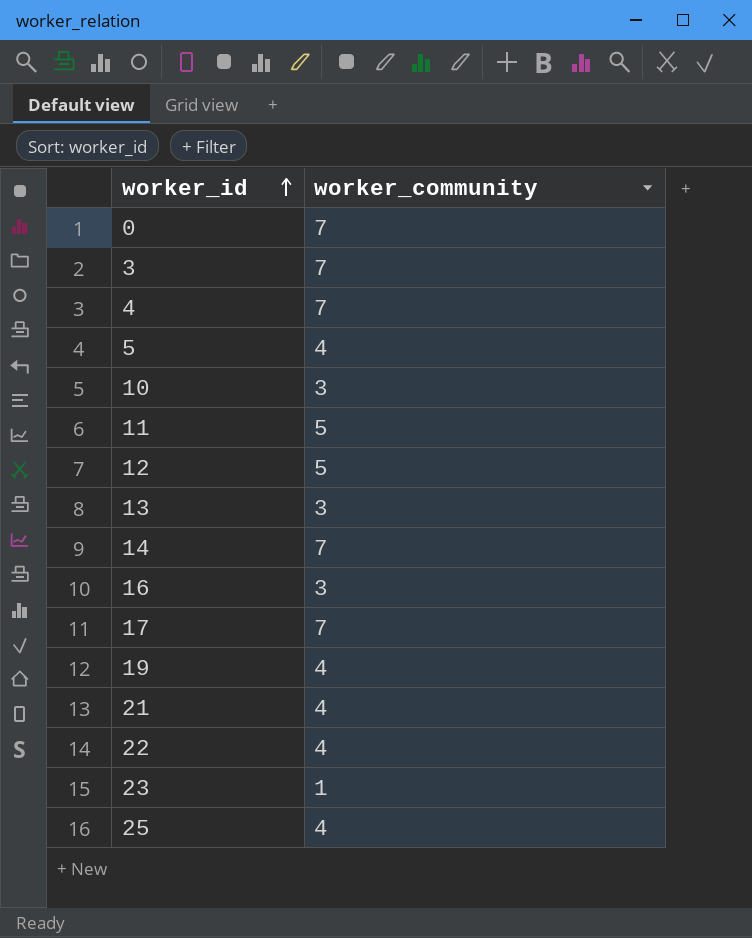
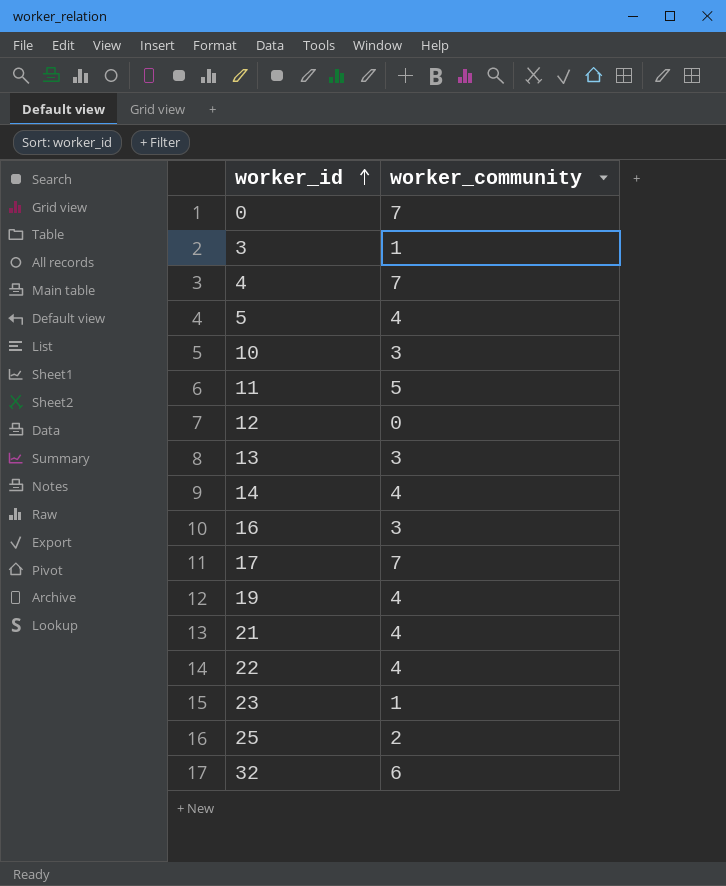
3 | worker_community: 7 -> 1
12 | worker_community: 5 -> 0
14 | worker_community: 7 -> 4
25 | worker_community: 4 -> 2
row 32: none -> 6

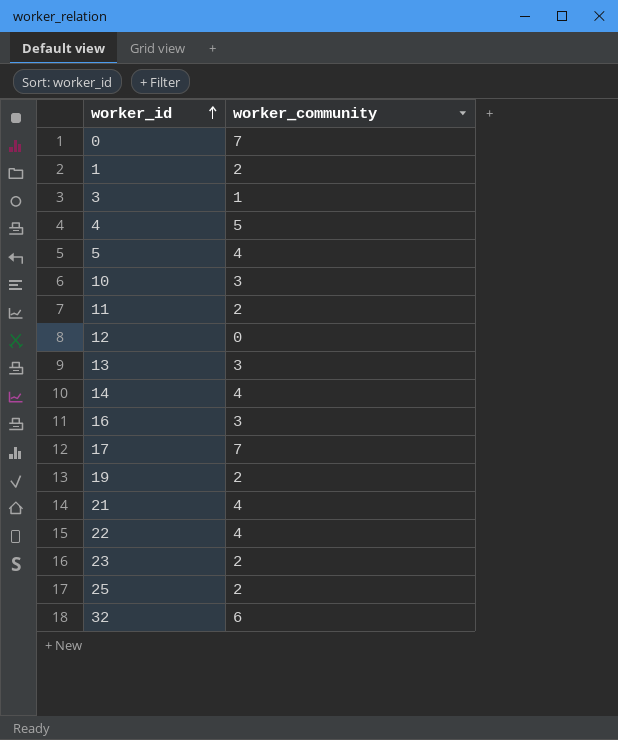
row 1: none -> 2
4 | worker_community: 7 -> 5
11 | worker_community: 5 -> 2
19 | worker_community: 4 -> 2
23 | worker_community: 1 -> 2

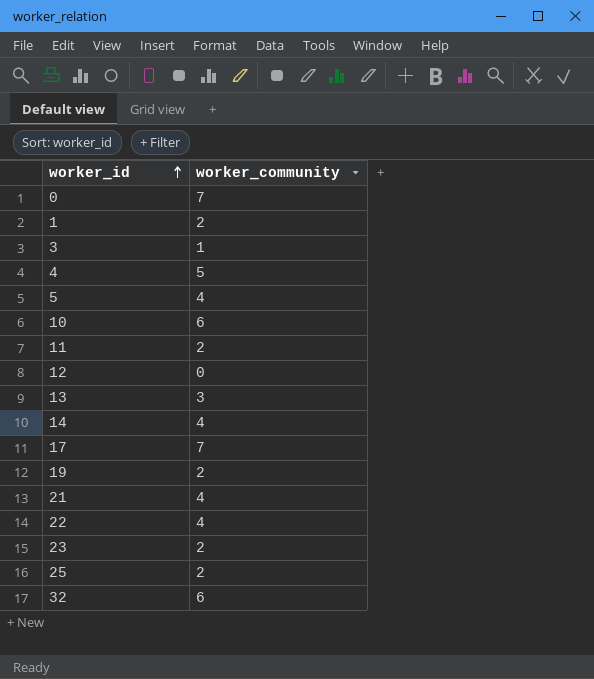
row 16: 3 -> none
10 | worker_community: 3 -> 6

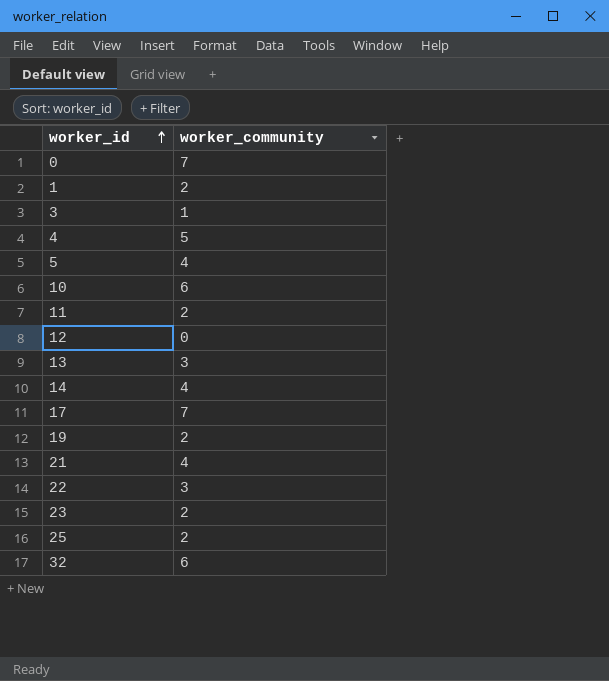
22 | worker_community: 4 -> 3

